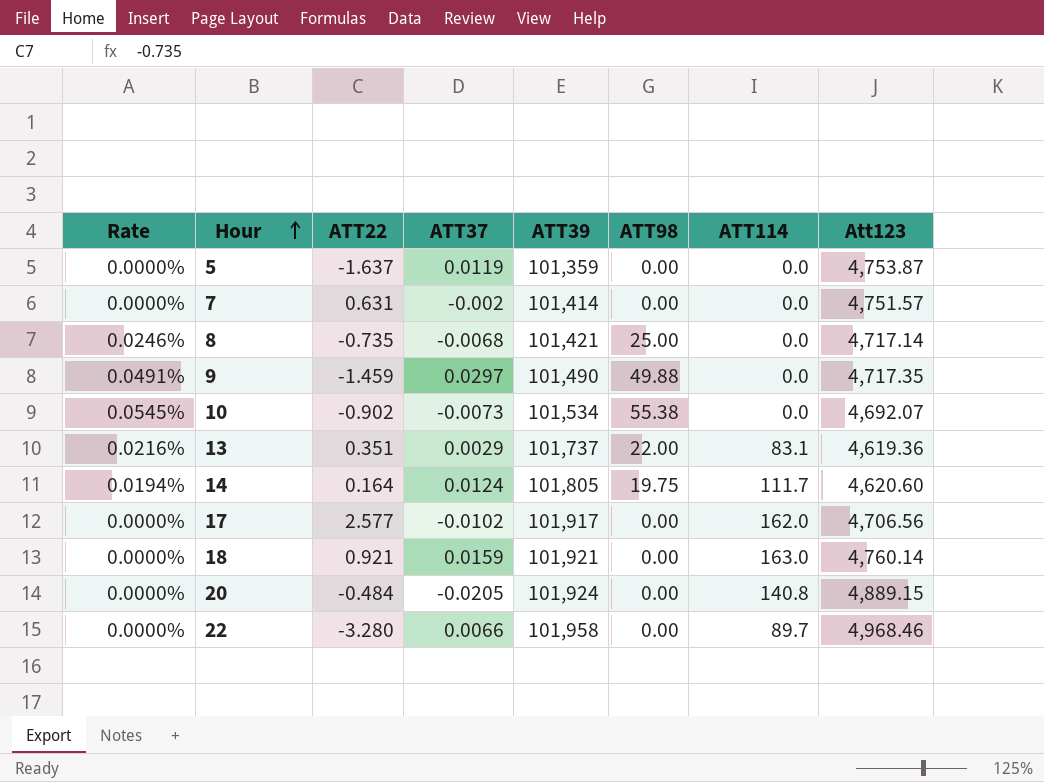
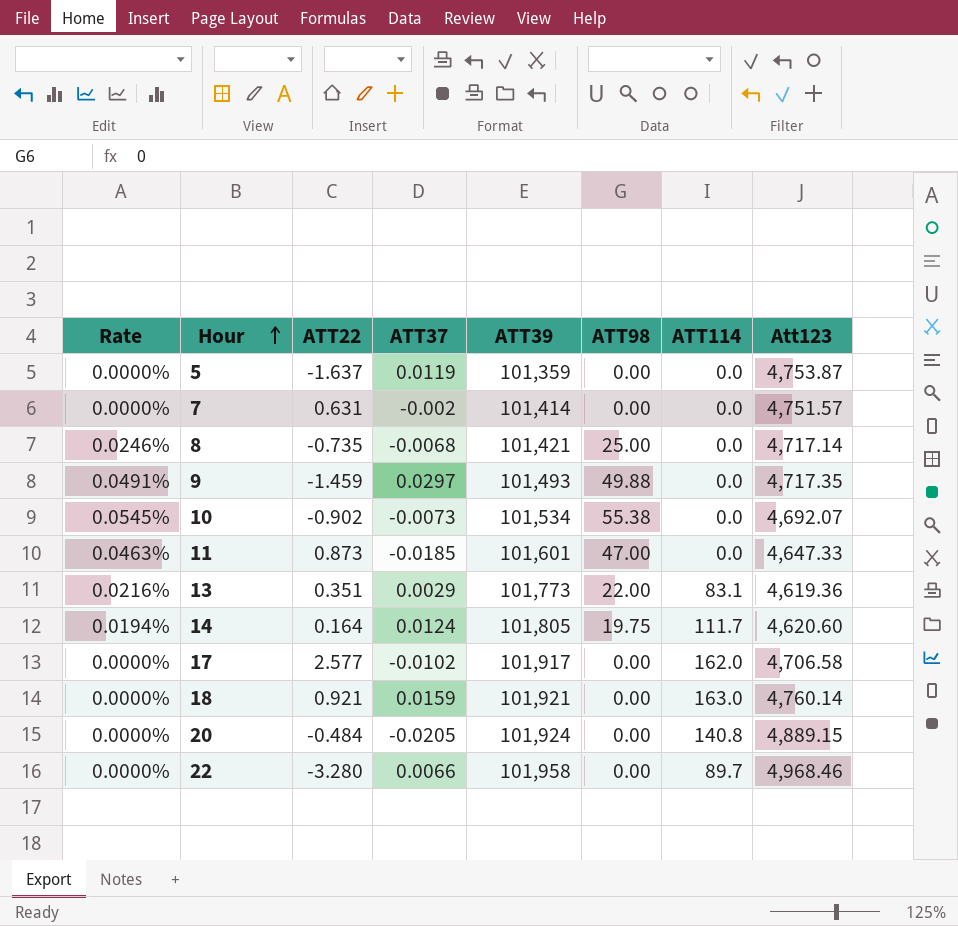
9 | ATT39: 101,490 -> 101,493
row 11: none -> 0.0463% | 0.873 | -0.0185 | 101,601 | 47.00 | 0.0 | 4,647.33
13 | ATT39: 101,737 -> 101,773
17 | Att123: 4,706.56 -> 4,706.58

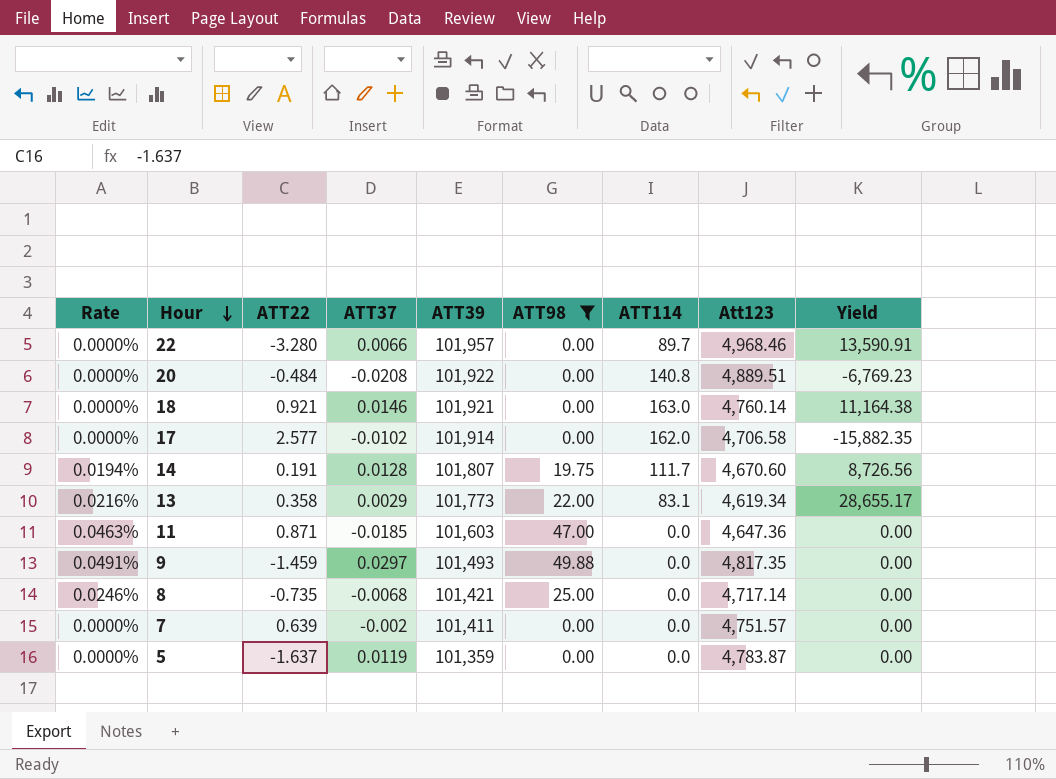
filter: none -> ATT98 != 55.38
row order: Hour ascending -> Hour descending
column Yield | formula: none -> [ATT114] / [ATT37]
22 | ATT39: 101,958 -> 101,957
20 | ATT37: -0.0205 -> -0.0208
20 | ATT39: 101,924 -> 101,922
20 | Att123: 4,889.15 -> 4,889.51
18 | ATT37: 0.0159 -> 0.0146
17 | ATT39: 101,917 -> 101,914
14 | ATT22: 0.164 -> 0.191
14 | ATT37: 0.0124 -> 0.0128
14 | ATT39: 101,805 -> 101,807
14 | Att123: 4,620.60 -> 4,670.60
13 | ATT22: 0.351 -> 0.358
13 | Att123: 4,619.36 -> 4,619.34
11 | ATT22: 0.873 -> 0.871
11 | ATT39: 101,601 -> 101,603
11 | Att123: 4,647.33 -> 4,647.36
9 | Att123: 4,717.35 -> 4,817.35
7 | ATT22: 0.631 -> 0.639
7 | ATT39: 101,414 -> 101,411
5 | Att123: 4,753.87 -> 4,783.87

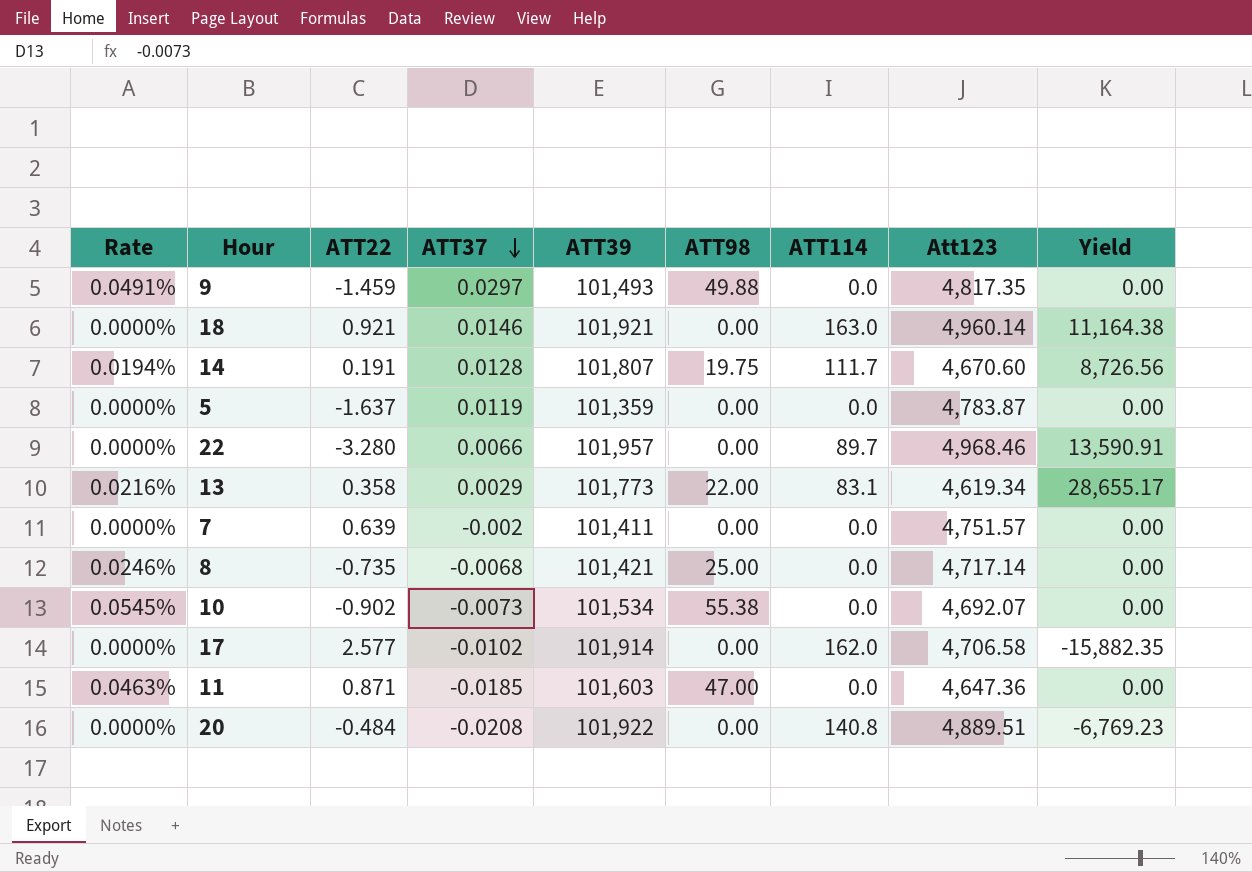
filter: ATT98 != 55.38 -> none
row order: Hour descending -> ATT37 descending
18 | Att123: 4,760.14 -> 4,960.14

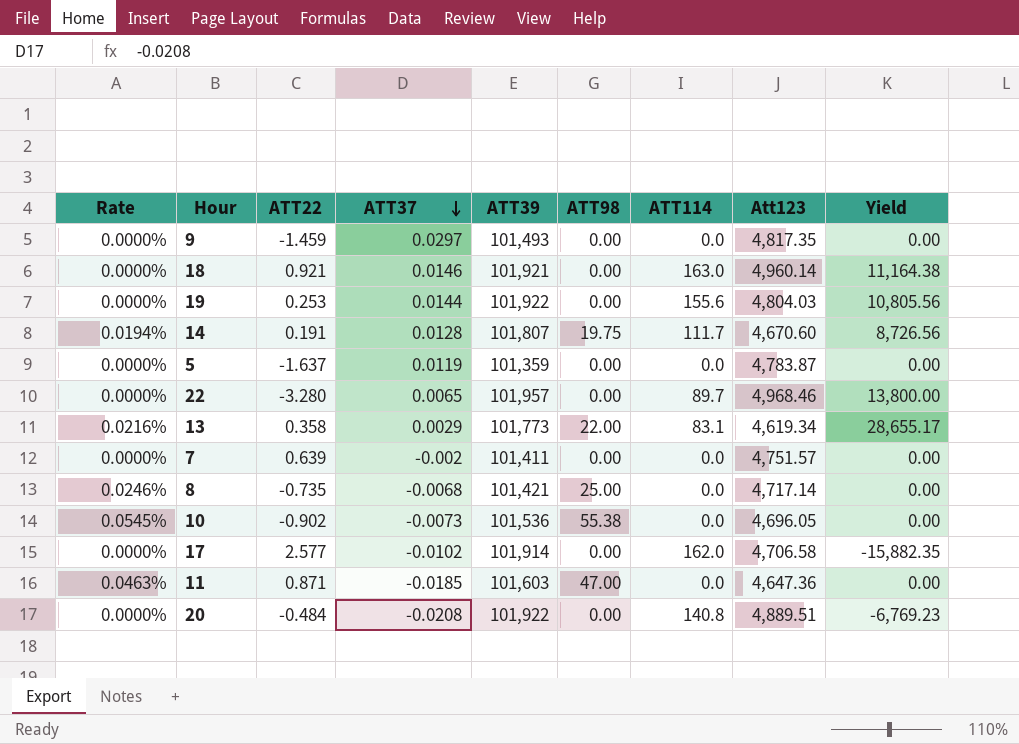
9 | Rate: 0.0491% -> 0.0000%
9 | ATT98: 49.88 -> 0.00
row 19: none -> 0.0000% | 0.253 | 0.0144 | 101,922 | 0.00 | 155.6 | 4,804.03 | 10,805.56
22 | ATT37: 0.0066 -> 0.0065
22 | Yield: 13,590.91 -> 13,800.00
10 | ATT39: 101,534 -> 101,536
10 | Att123: 4,692.07 -> 4,696.05

